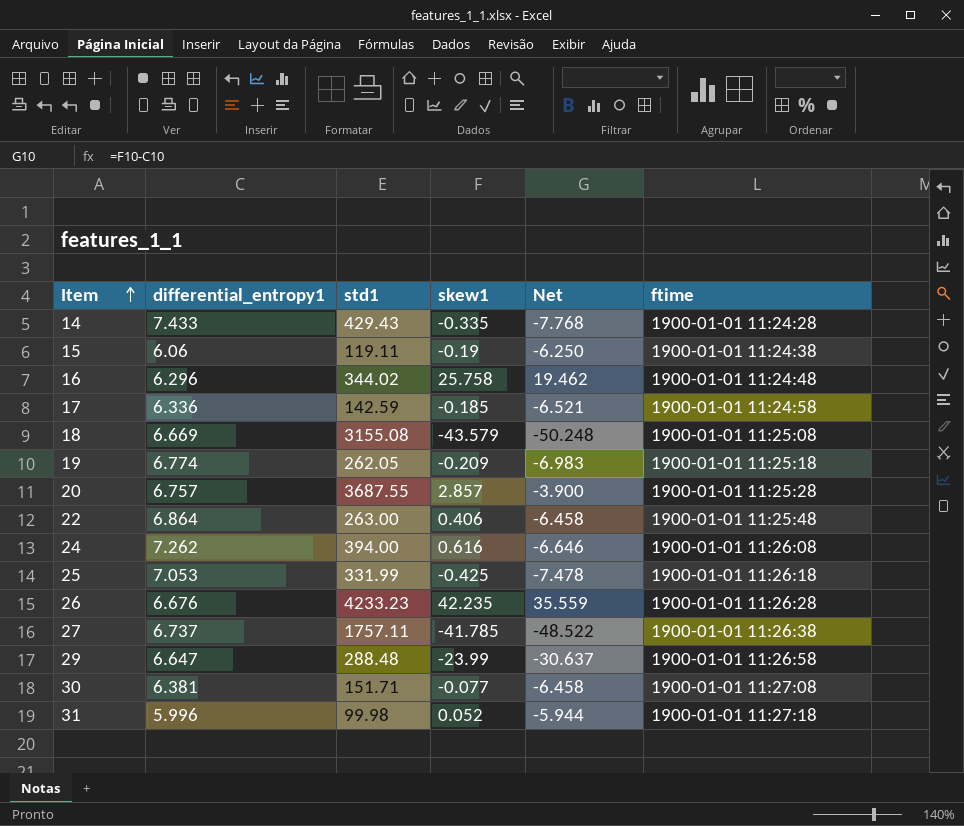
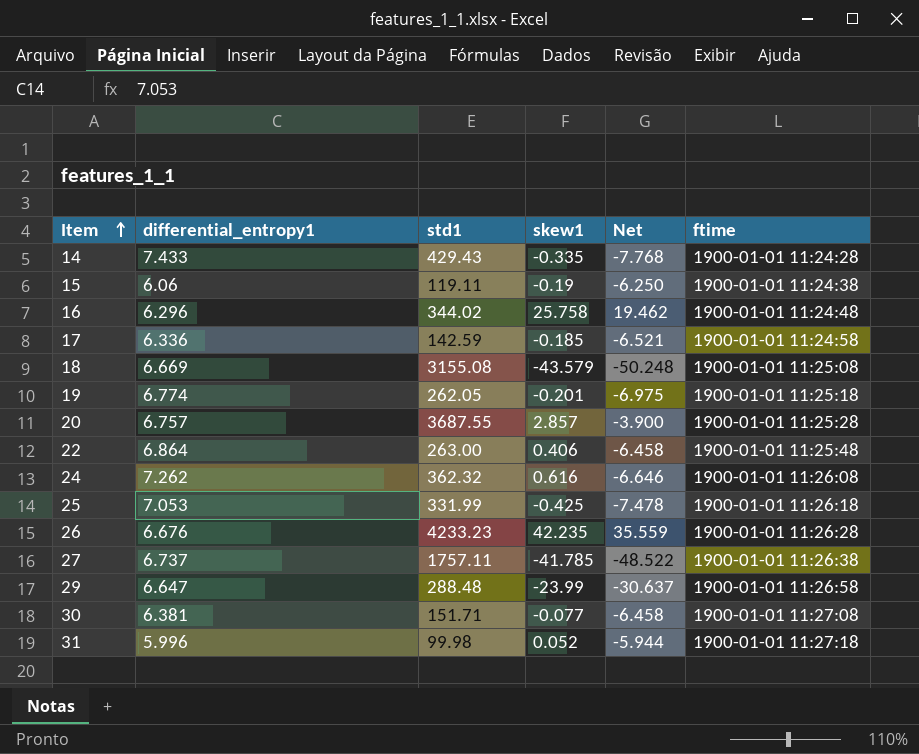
19 | skew1: -0.209 -> -0.201
19 | Net: -6.983 -> -6.975
24 | std1: 394.00 -> 362.32

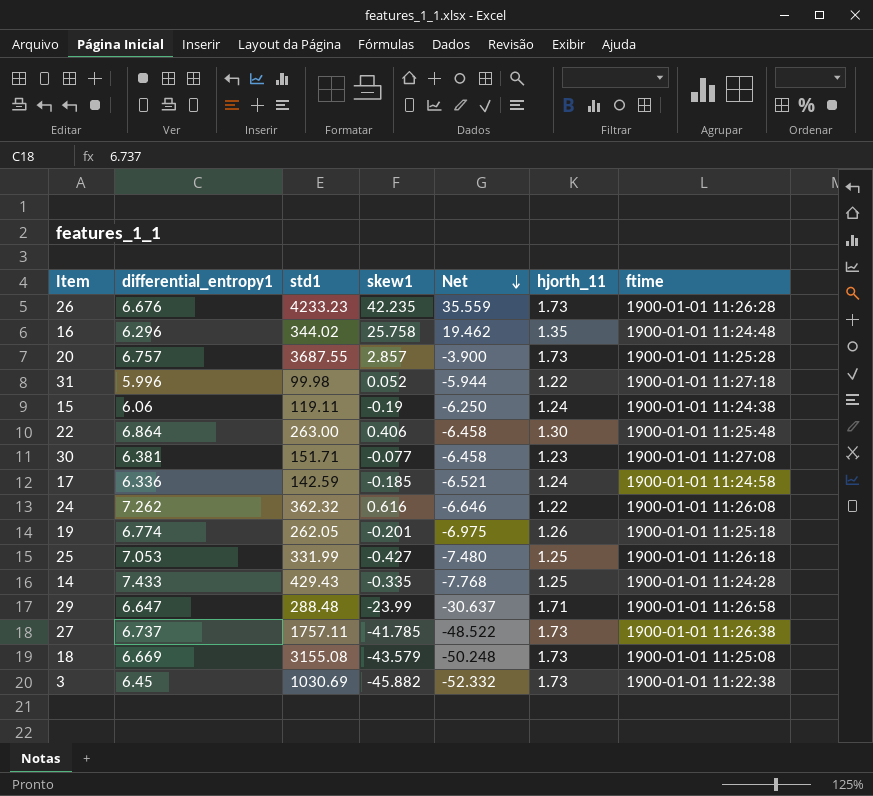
row order: Item ascending -> Net descending
column hjorth_11 | position: none -> 6
25 | skew1: -0.425 -> -0.427
25 | Net: -7.478 -> -7.480
row 3: none -> 6.45 | 1030.69 | -45.882 | -52.332 | 1.73 | 1900-01-01 11:22:38

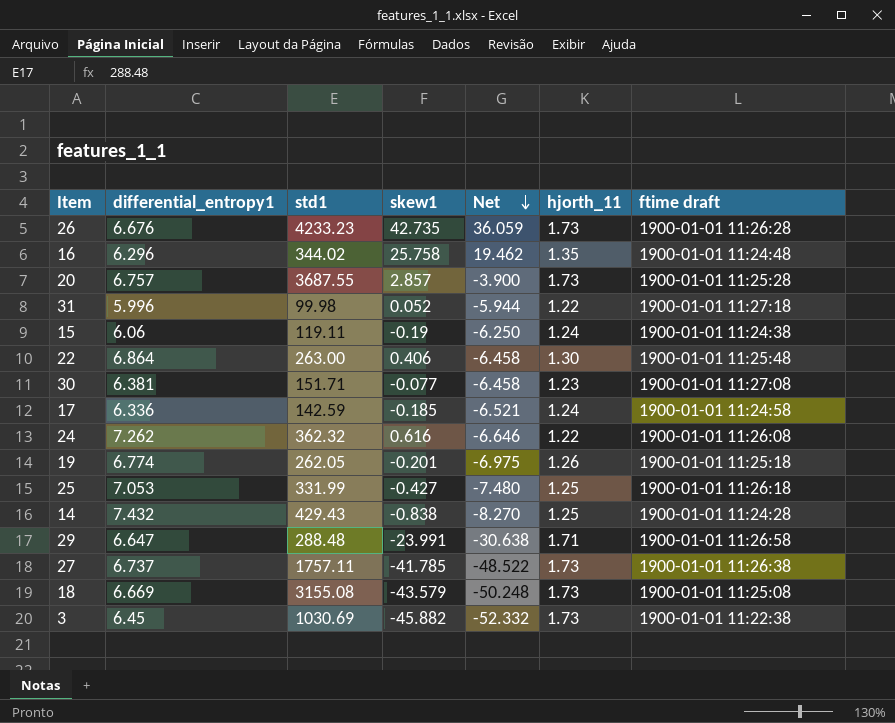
column name: ftime -> ftime draft
26 | skew1: 42.235 -> 42.735
26 | Net: 35.559 -> 36.059
14 | differential_entropy1: 7.433 -> 7.432
14 | skew1: -0.335 -> -0.838
14 | Net: -7.768 -> -8.270
29 | skew1: -23.99 -> -23.991
29 | Net: -30.637 -> -30.638

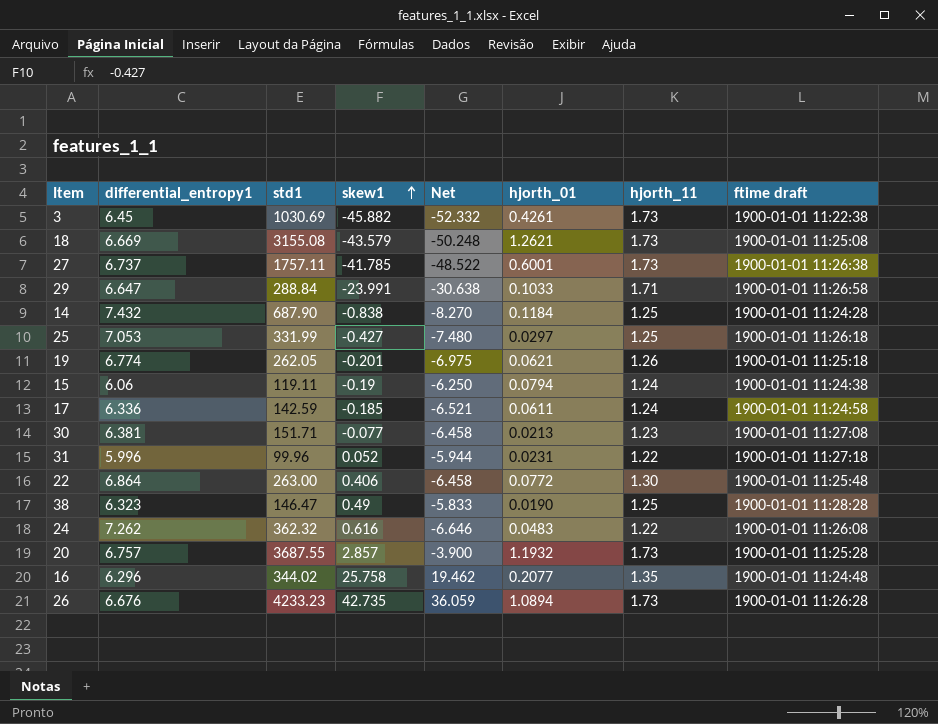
row order: Net descending -> skew1 ascending
column hjorth_01 | position: none -> 6
29 | std1: 288.48 -> 288.84
14 | std1: 429.43 -> 687.90
31 | std1: 99.98 -> 99.96
row 38: none -> 6.323 | 146.47 | 0.49 | -5.833 | 0.0190 | 1.25 | 1900-01-01 11:28:28

